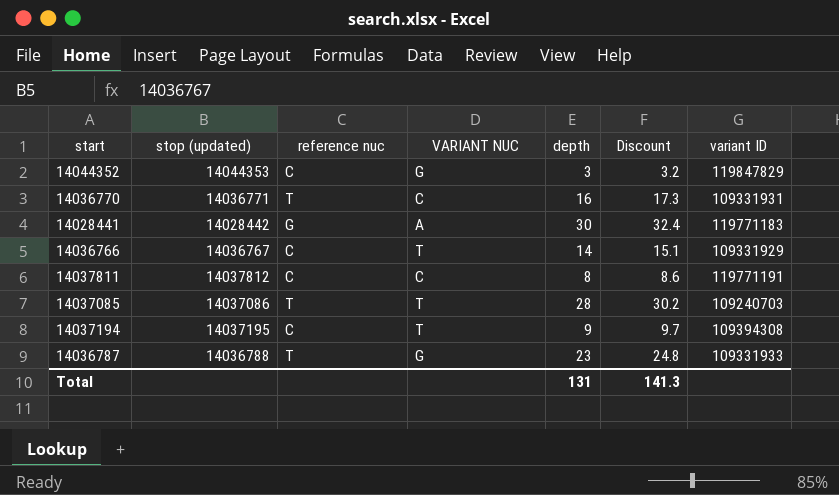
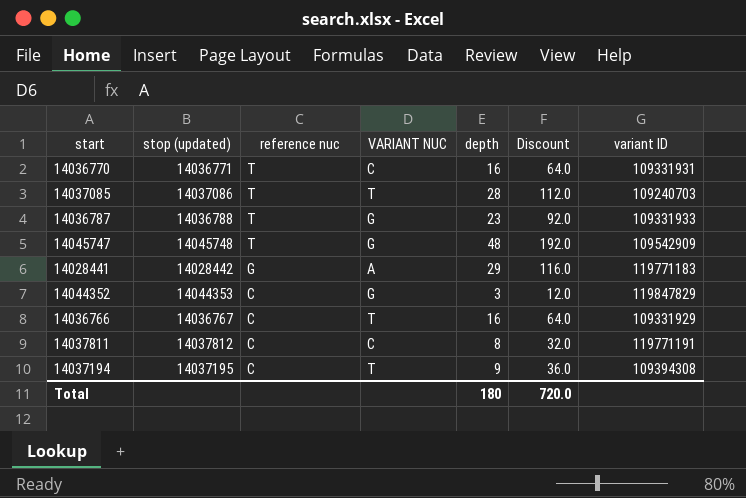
row order: none -> reference nuc descending
column Discount | formula: [depth] * 1.08 -> [depth] * 4
row 14045747: none -> 14045748 | T | G | 48 | 192.0 | 109542909
14028441 | depth: 30 -> 29
14036766 | depth: 14 -> 16
Total | depth: 131 -> 180
Total | Discount: 141.3 -> 720.0

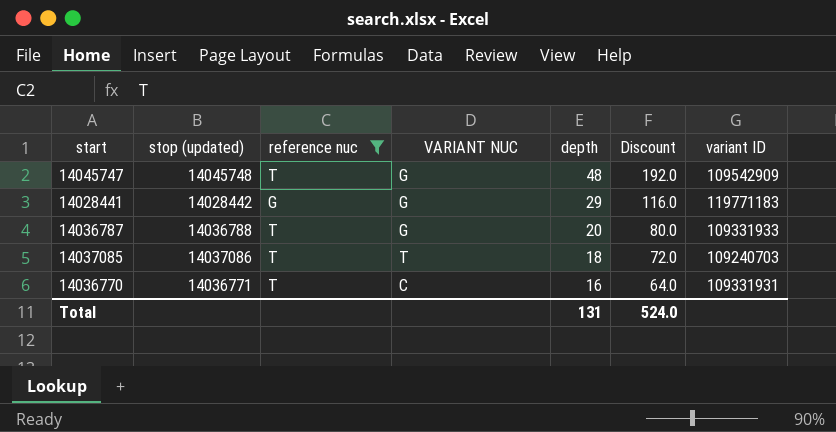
filter: none -> reference nuc != C
row order: reference nuc descending -> depth descending
14028441 | VARIANT NUC: A -> G
14036787 | depth: 23 -> 20
14036787 | Discount: 92.0 -> 80.0
14037085 | depth: 28 -> 18
14037085 | Discount: 112.0 -> 72.0
Total | depth: 180 -> 131
Total | Discount: 720.0 -> 524.0

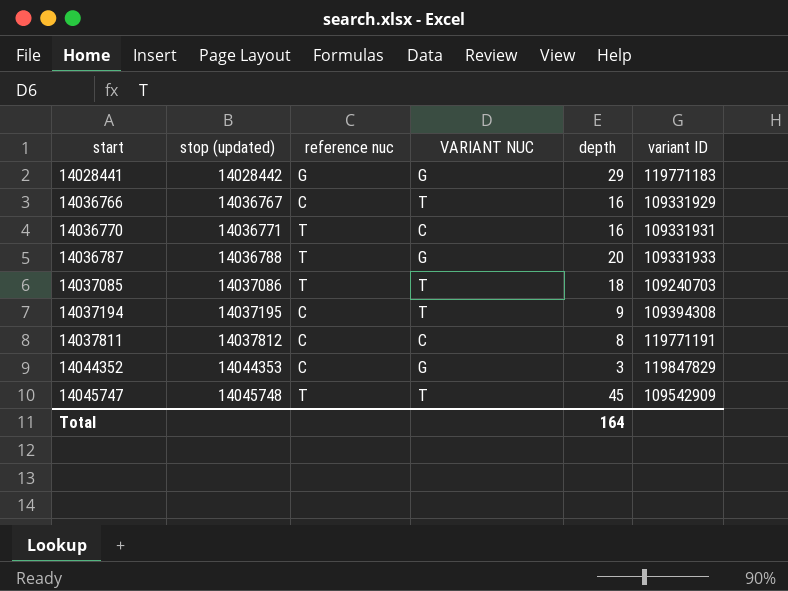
filter: reference nuc != C -> none
row order: depth descending -> start ascending
column Discount | formula: [depth] * 4 -> none
14045747 | VARIANT NUC: G -> T
14045747 | depth: 48 -> 45
Total | depth: 131 -> 164

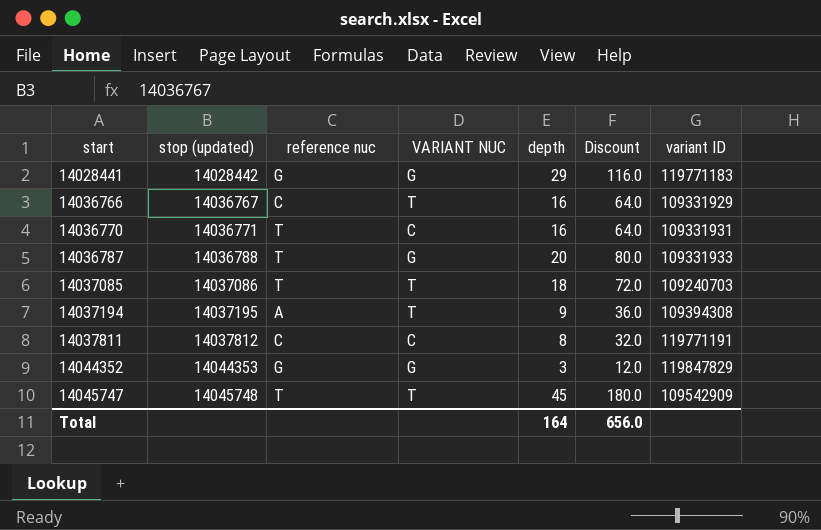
column Discount | formula: none -> [depth] * 4
14037194 | reference nuc: C -> A
14044352 | reference nuc: C -> G

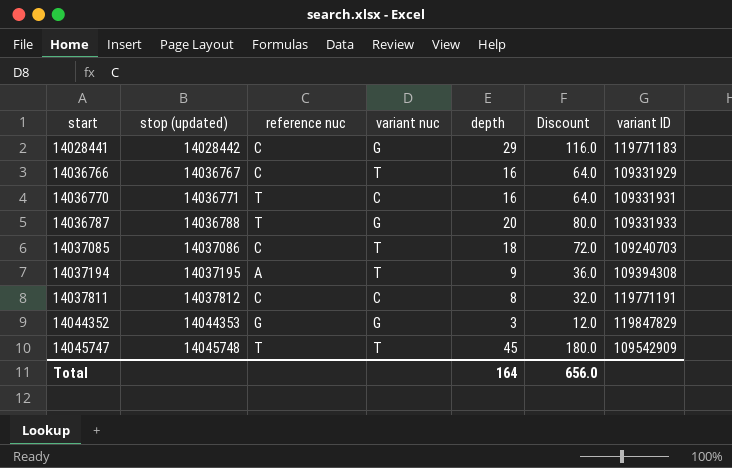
column name: VARIANT NUC -> variant nuc
14028441 | reference nuc: G -> C
14037085 | reference nuc: T -> C

